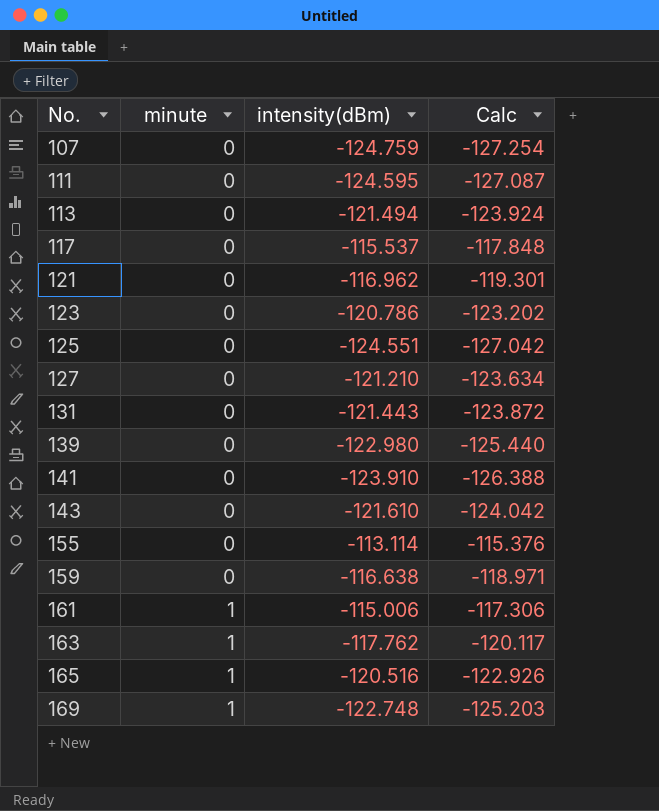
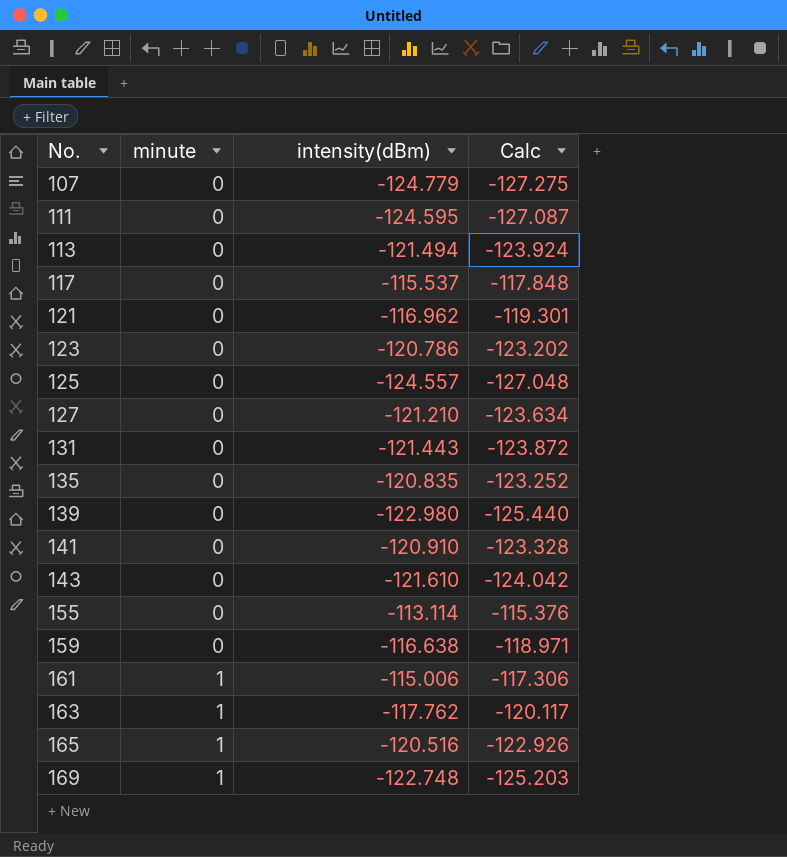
107 | intensity(dBm): -124.759 -> -124.779
107 | Calc: -127.254 -> -127.275
125 | intensity(dBm): -124.551 -> -124.557
125 | Calc: -127.042 -> -127.048
row 135: none -> 0 | -120.835 | -123.252
141 | intensity(dBm): -123.910 -> -120.910
141 | Calc: -126.388 -> -123.328

